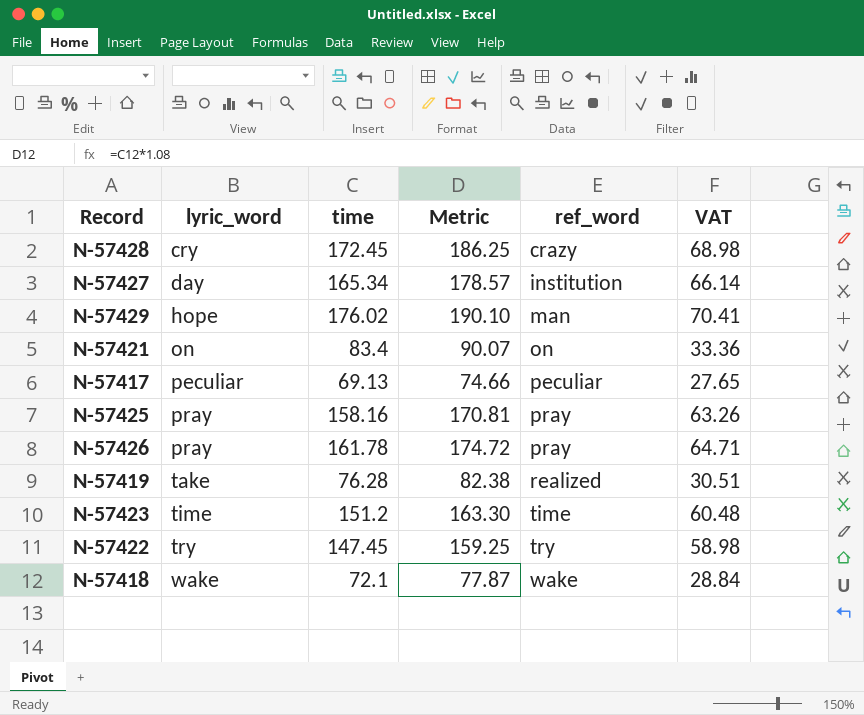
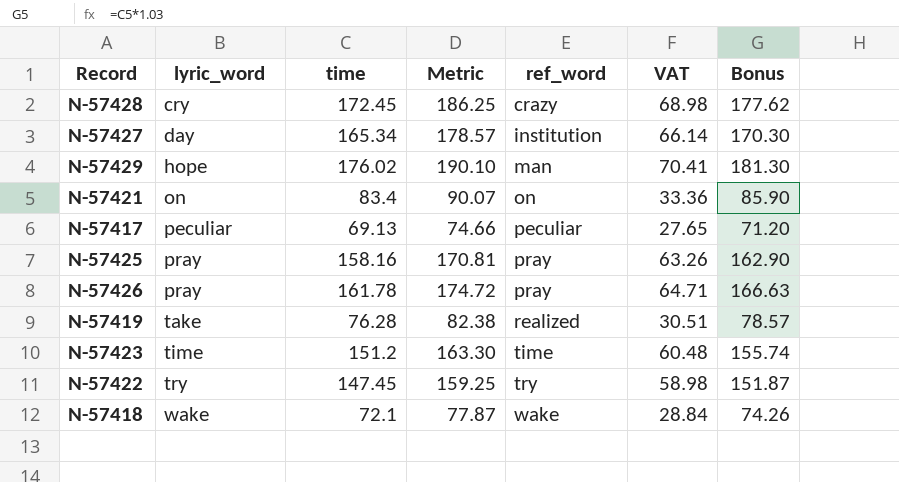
column Bonus | formula: none -> [time] * 1.03

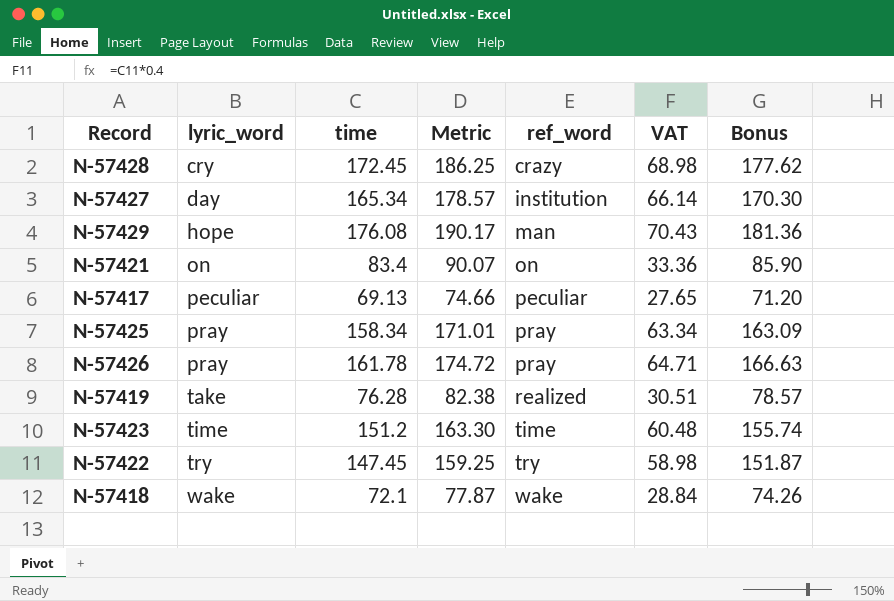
N-57429 | time: 176.02 -> 176.08
N-57429 | Metric: 190.10 -> 190.17
N-57429 | VAT: 70.41 -> 70.43
N-57429 | Bonus: 181.30 -> 181.36
N-57425 | time: 158.16 -> 158.34
N-57425 | Metric: 170.81 -> 171.01
N-57425 | VAT: 63.26 -> 63.34
N-57425 | Bonus: 162.90 -> 163.09

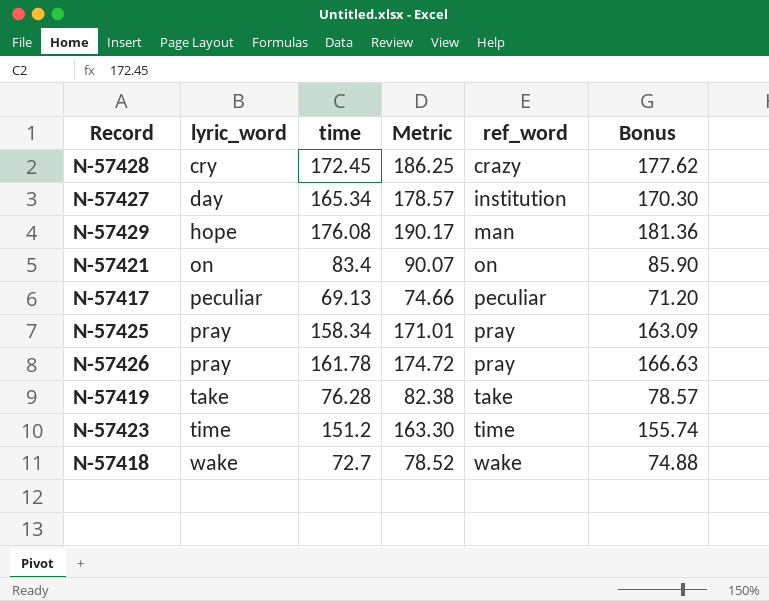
column VAT | formula: [time] * 0.4 -> none
row N-57422: try | 147.45 | 159.25 | try | 58.98 | 151.87 -> none
N-57419 | ref_word: realized -> take
N-57418 | time: 72.1 -> 72.7
N-57418 | Metric: 77.87 -> 78.52
N-57418 | Bonus: 74.26 -> 74.88

